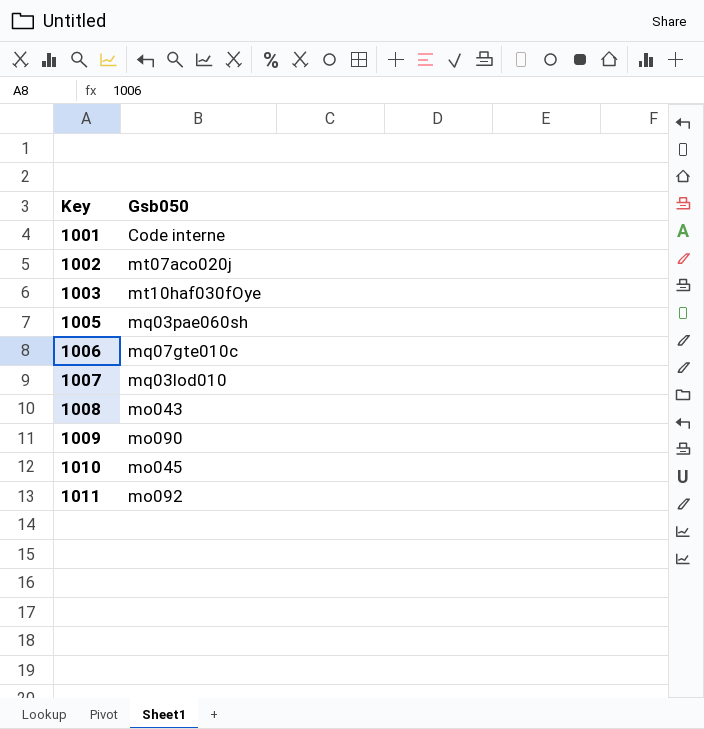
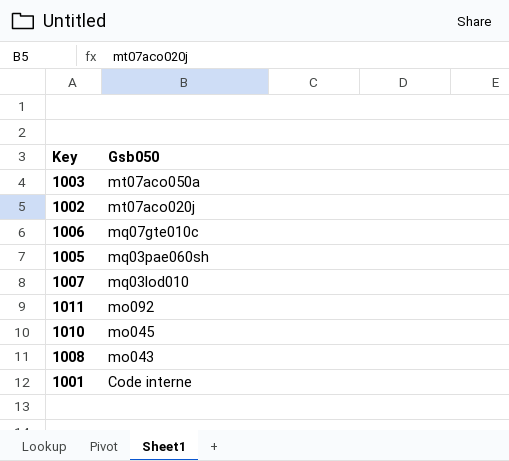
row order: Key ascending -> Gsb050 descending
row 1009: mo090 -> none
1003 | Gsb050: mt10haf030fOye -> mt07aco050a

